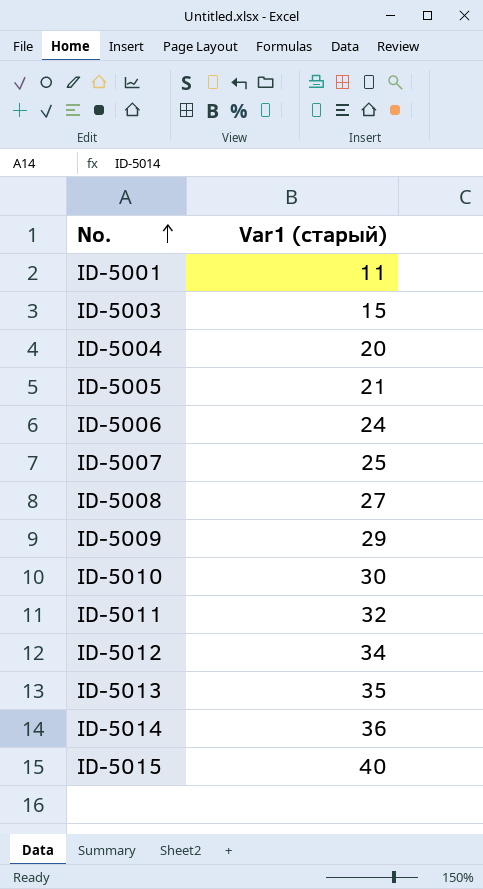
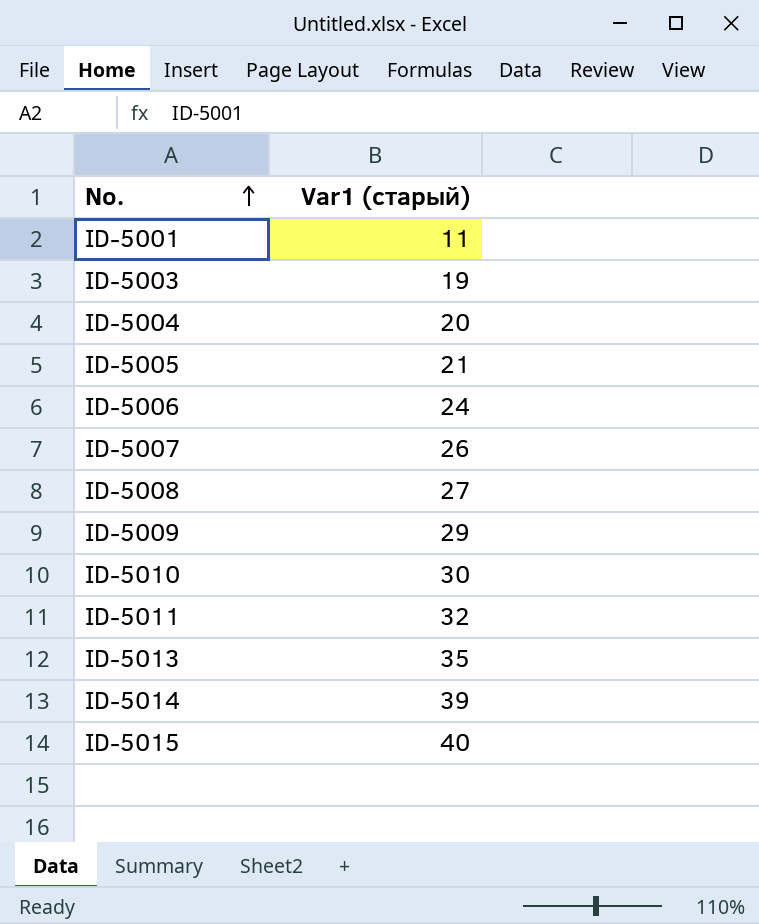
row ID-5012: 34 -> none
ID-5003 | Var1 (старый): 15 -> 19
ID-5007 | Var1 (старый): 25 -> 26
ID-5014 | Var1 (старый): 36 -> 39

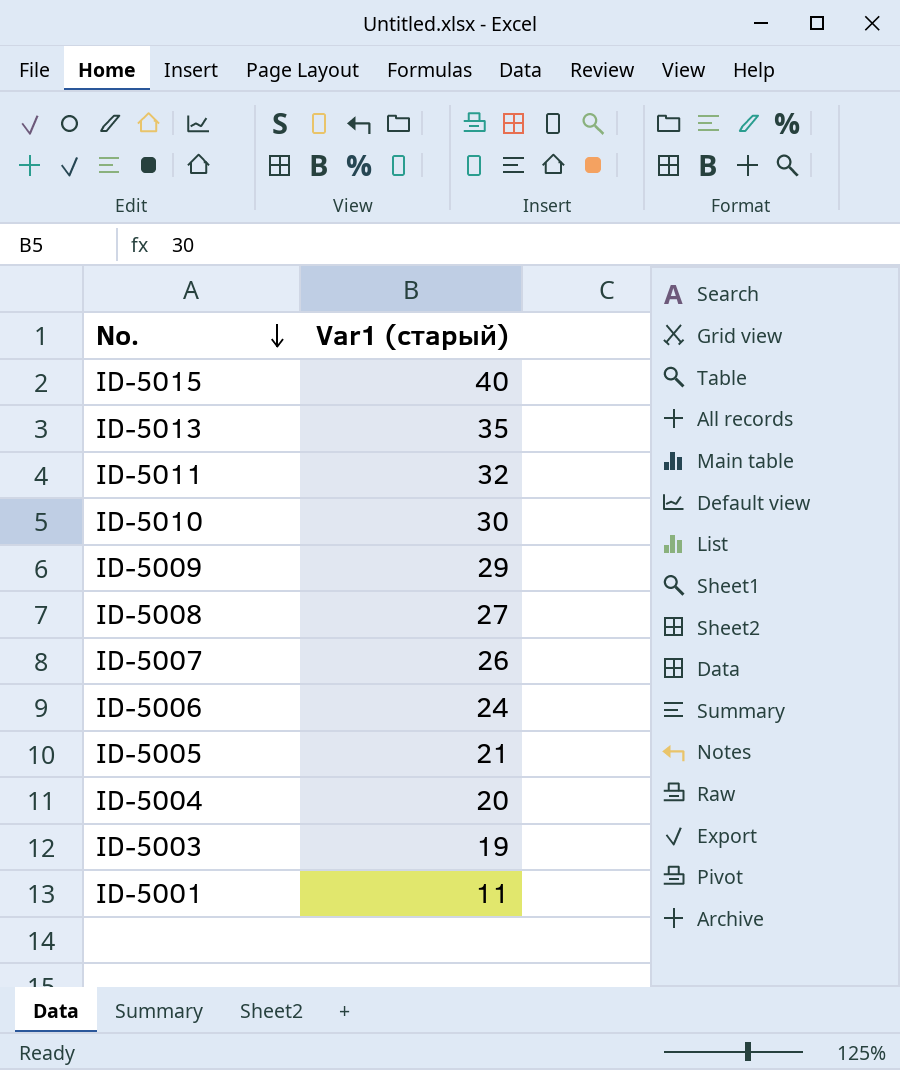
row order: No. ascending -> No. descending
row ID-5014: 39 -> none

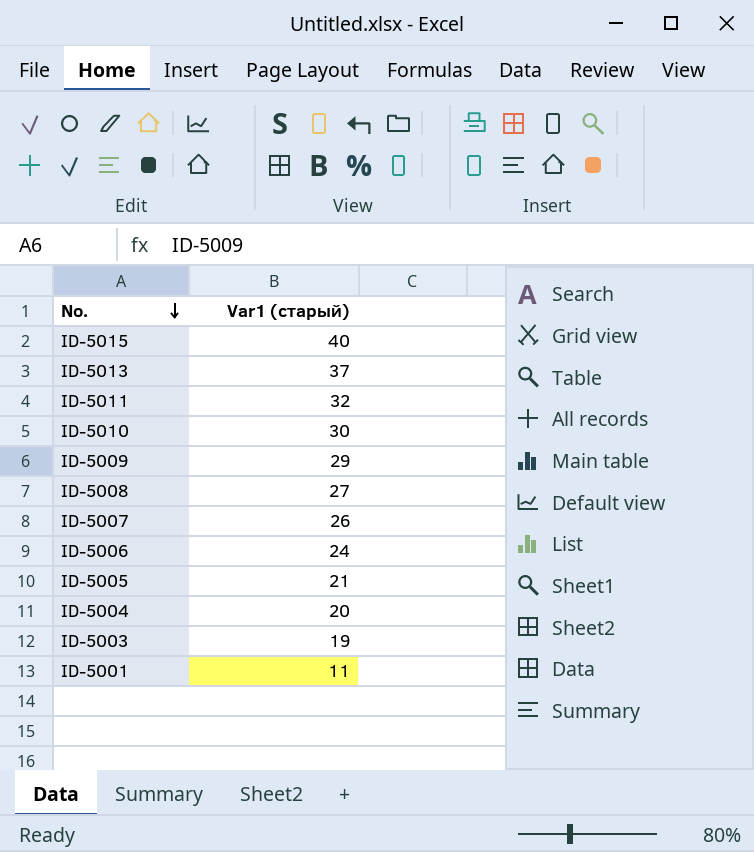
ID-5013 | Var1 (старый): 35 -> 37

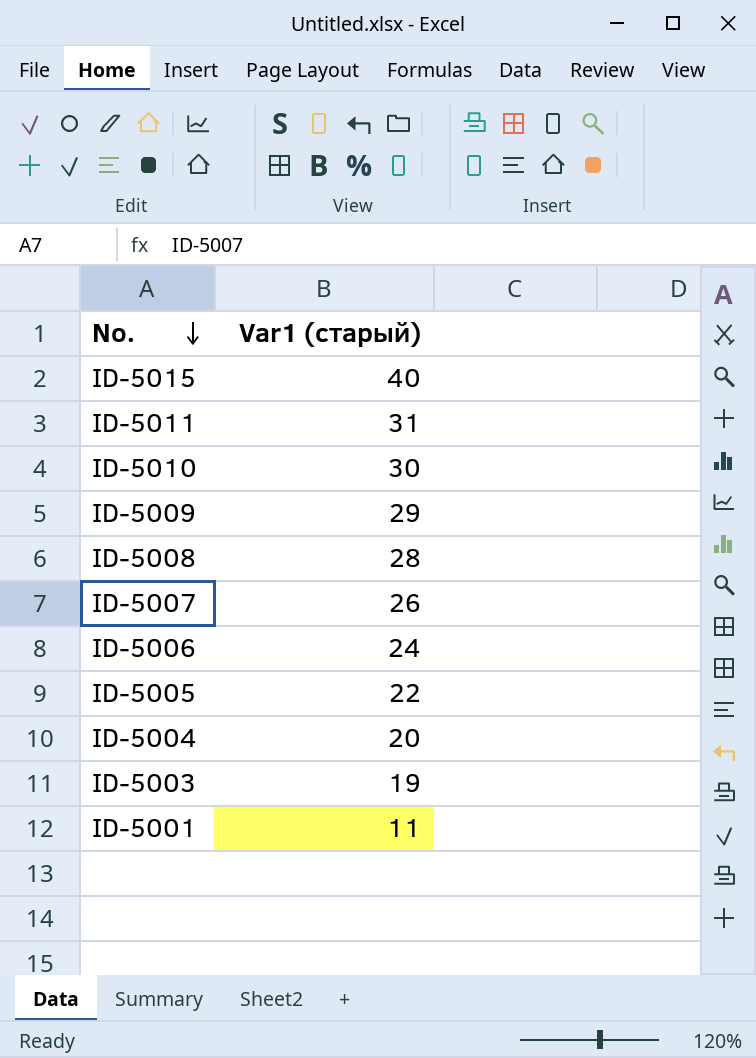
row ID-5013: 37 -> none
ID-5011 | Var1 (старый): 32 -> 31
ID-5008 | Var1 (старый): 27 -> 28
ID-5005 | Var1 (старый): 21 -> 22

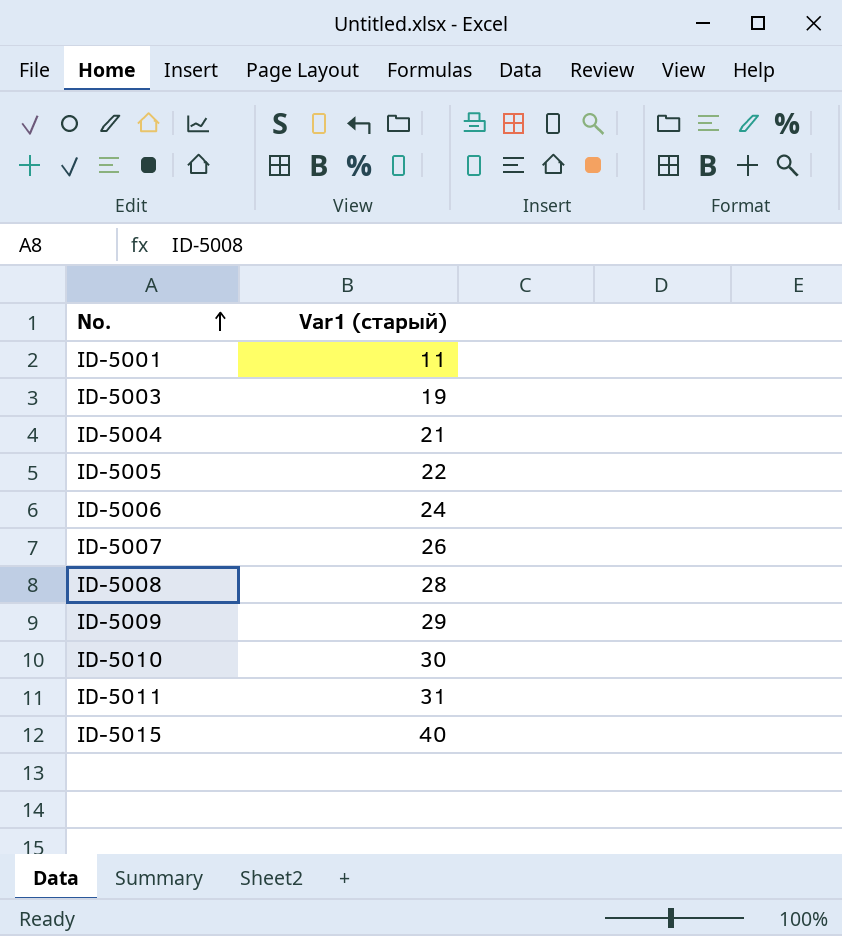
row order: No. descending -> No. ascending
ID-5004 | Var1 (старый): 20 -> 21

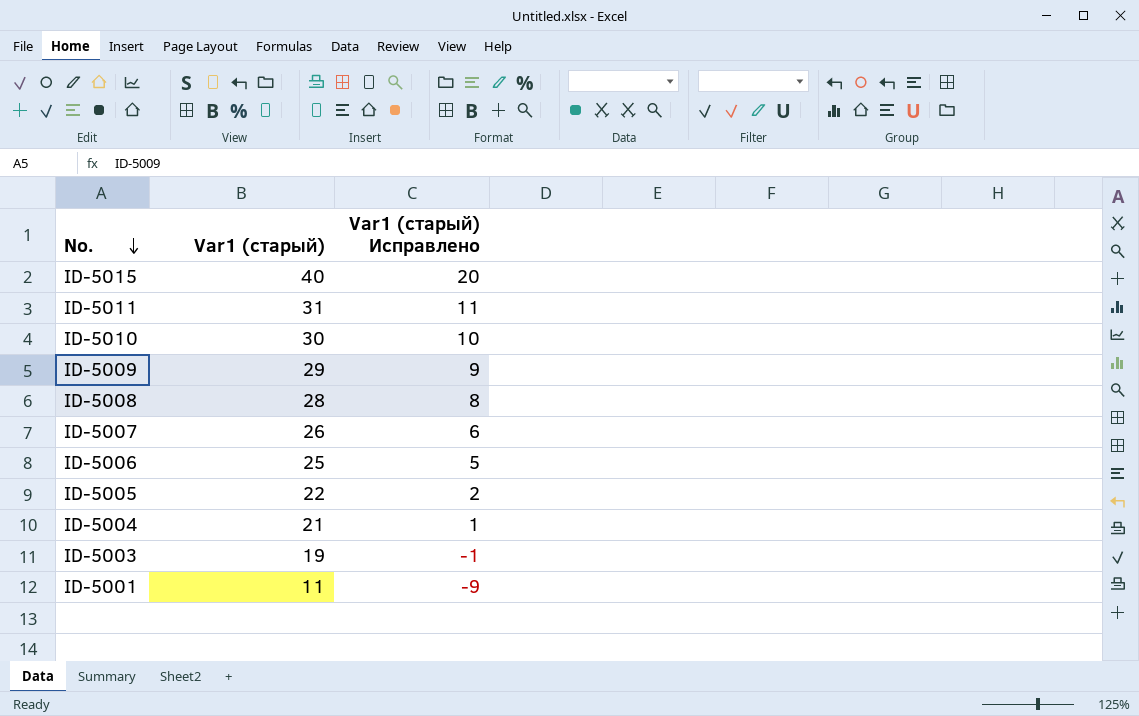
row order: No. ascending -> No. descending
column Var1 (старый) Исправлено | formula: none -> [Var1 (старый)] - 20
ID-5006 | Var1 (старый): 24 -> 25

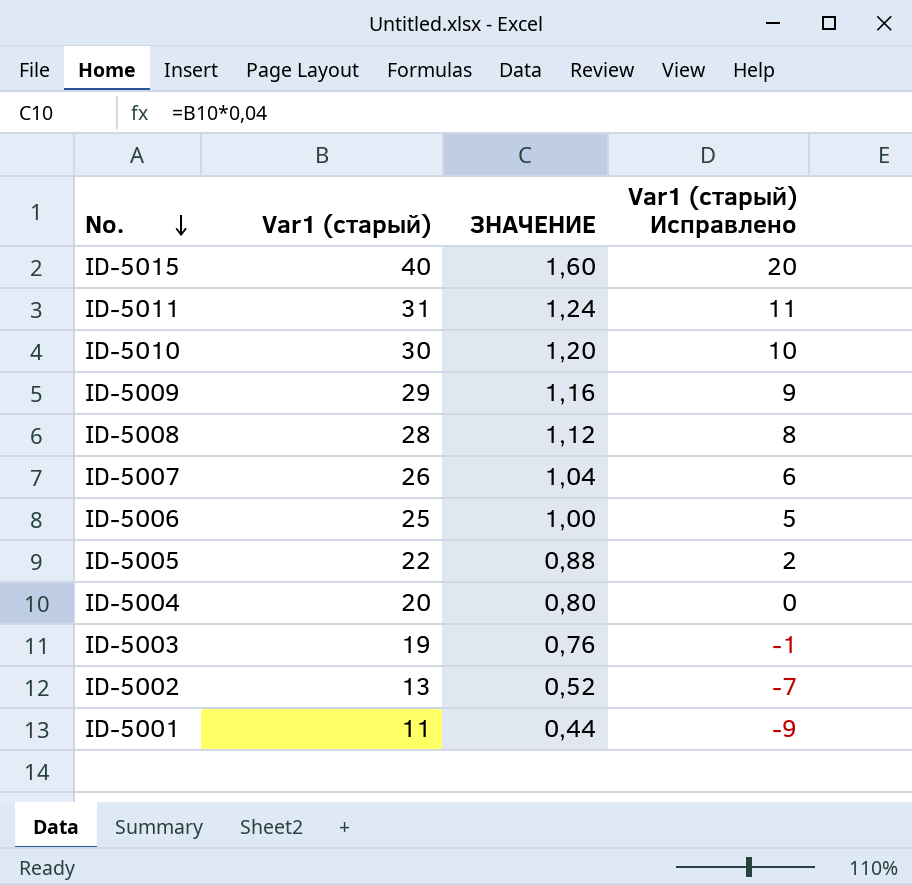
column ЗНАЧЕНИЕ | formula: none -> [Var1 (старый)] * 0,04
ID-5004 | Var1 (старый): 21 -> 20
ID-5004 | Var1 (старый) Исправлено: 1 -> 0
row ID-5002: none -> 13 | 0,52 | -7

